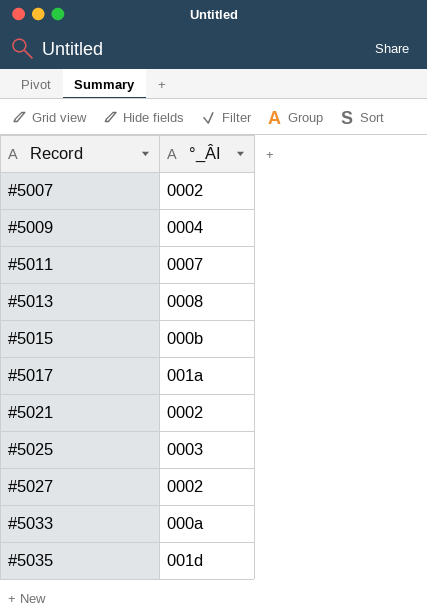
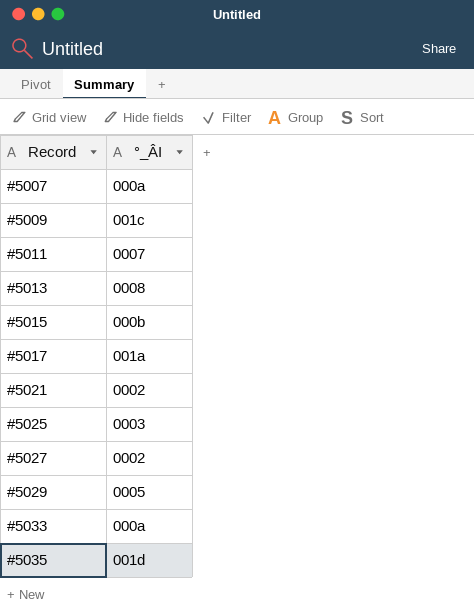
#5007 | °_ÂI: 0002 -> 000a
#5009 | °_ÂI: 0004 -> 001c
row #5029: none -> 0005

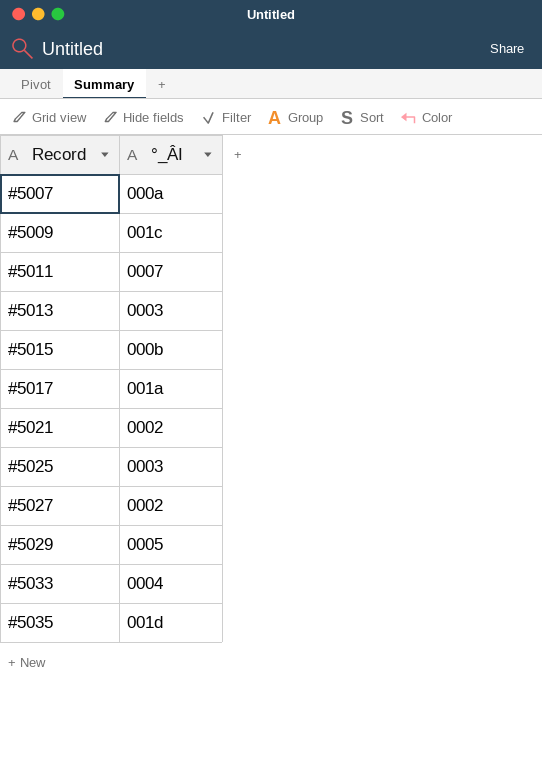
#5013 | °_ÂI: 0008 -> 0003
#5033 | °_ÂI: 000a -> 0004

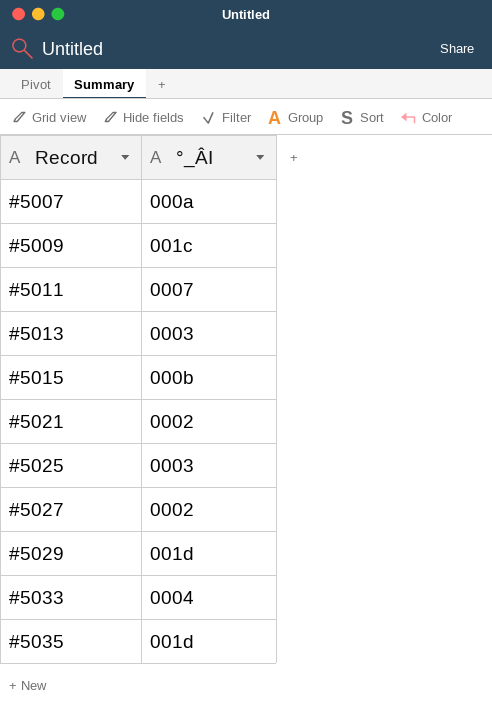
row #5017: 001a -> none
#5029 | °_ÂI: 0005 -> 001d

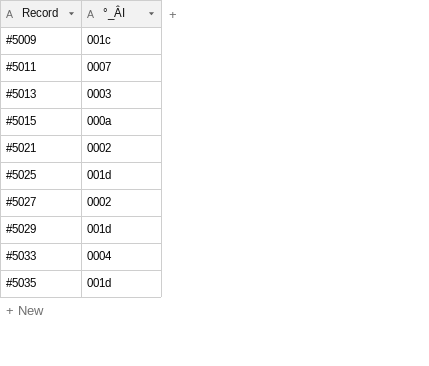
row #5007: 000a -> none
#5015 | °_ÂI: 000b -> 000a
#5025 | °_ÂI: 0003 -> 001d

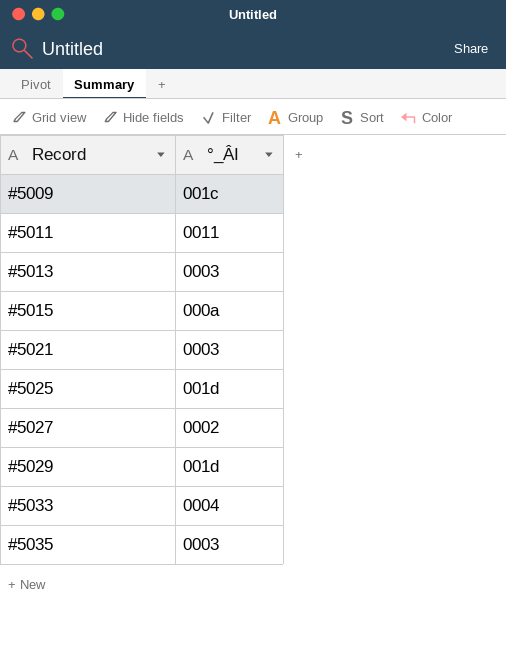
#5011 | °_ÂI: 0007 -> 0011
#5021 | °_ÂI: 0002 -> 0003
#5035 | °_ÂI: 001d -> 0003

